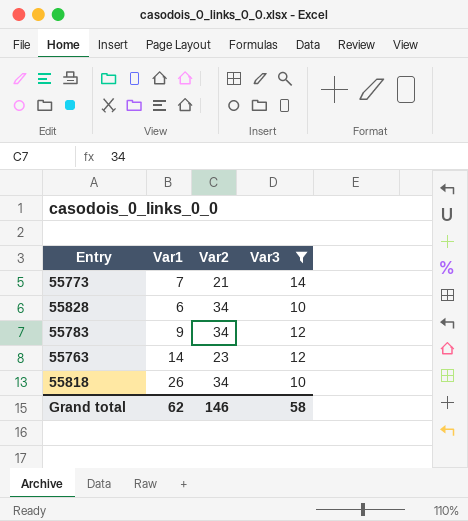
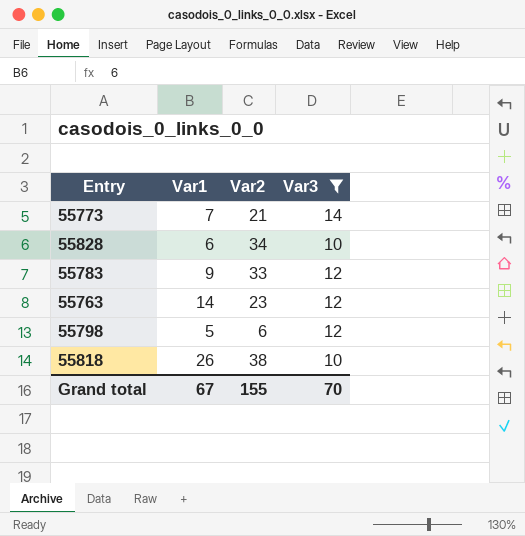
55783 | Var2: 34 -> 33
row 55798: none -> 5 | 6 | 12
55818 | Var2: 34 -> 38
Grand total | Var1: 62 -> 67
Grand total | Var2: 146 -> 155
Grand total | Var3: 58 -> 70

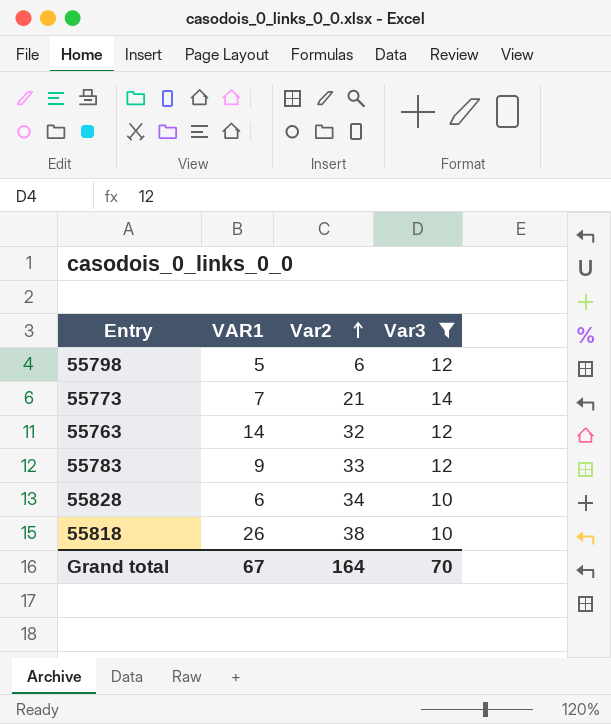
row order: none -> Var2 ascending
column name: Var1 -> VAR1
55763 | Var2: 23 -> 32
Grand total | Var2: 155 -> 164

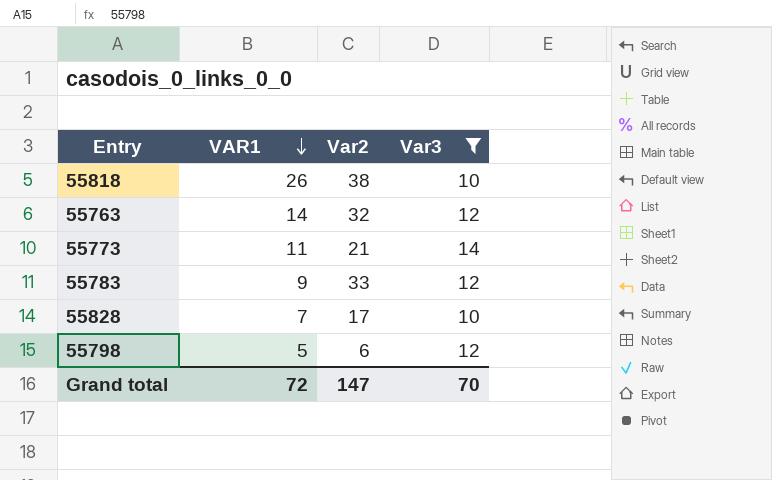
row order: Var2 ascending -> VAR1 descending
55773 | VAR1: 7 -> 11
55828 | VAR1: 6 -> 7
55828 | Var2: 34 -> 17
Grand total | VAR1: 67 -> 72
Grand total | Var2: 164 -> 147

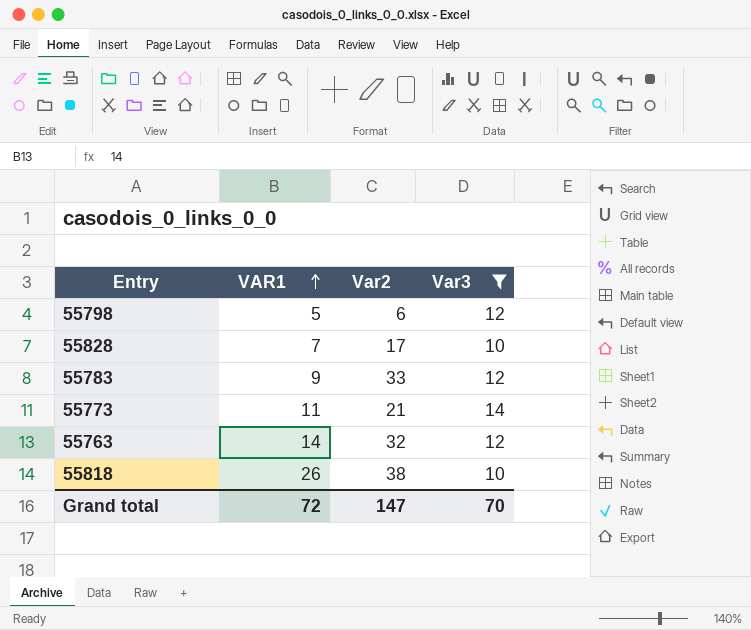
row order: VAR1 descending -> VAR1 ascending

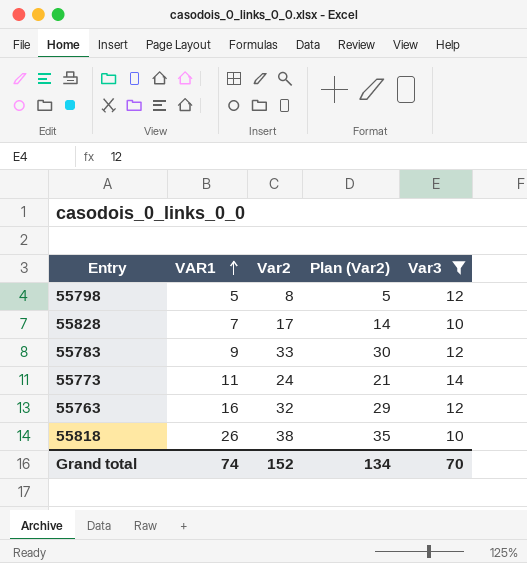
column Plan (Var2) | formula: none -> [Var2] - 3
55798 | Var2: 6 -> 8
55773 | Var2: 21 -> 24
55763 | VAR1: 14 -> 16
Grand total | VAR1: 72 -> 74
Grand total | Var2: 147 -> 152

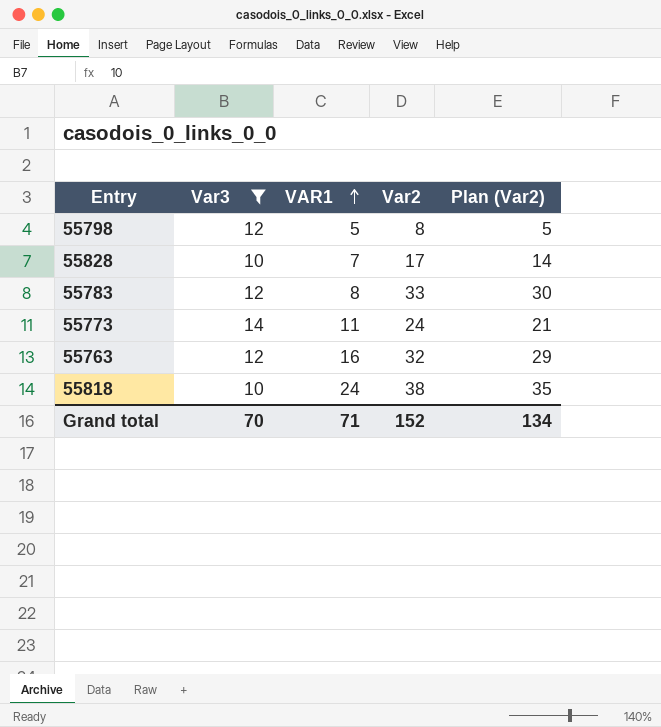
column Var3 | position: 5 -> 2
55783 | VAR1: 9 -> 8
55818 | VAR1: 26 -> 24
Grand total | VAR1: 74 -> 71

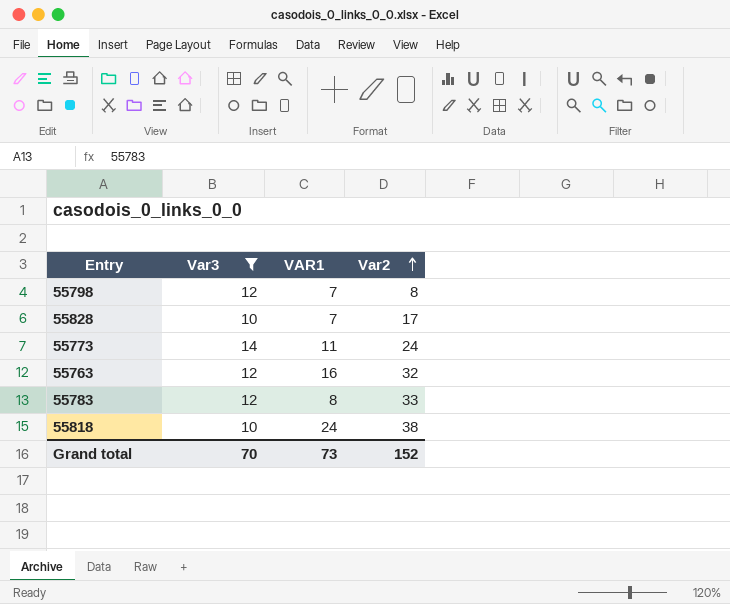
row order: VAR1 ascending -> Var2 ascending
column Plan (Var2) | formula: [Var2] - 3 -> none
55798 | VAR1: 5 -> 7
Grand total | VAR1: 71 -> 73

